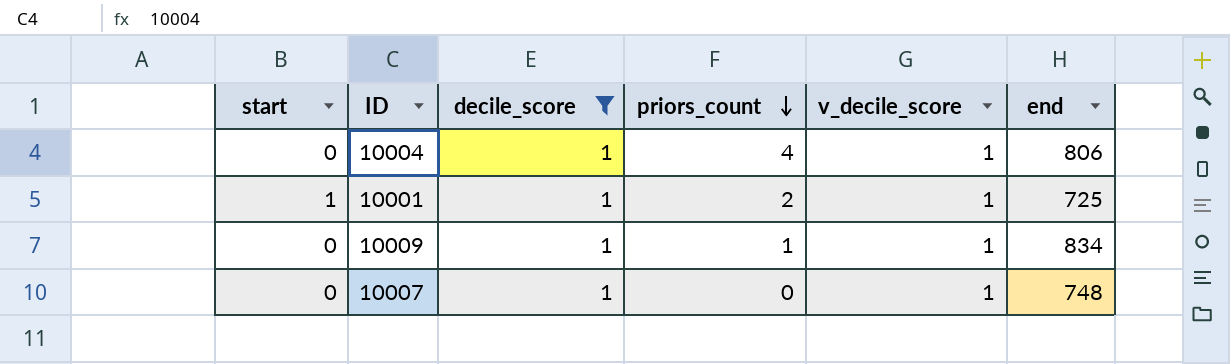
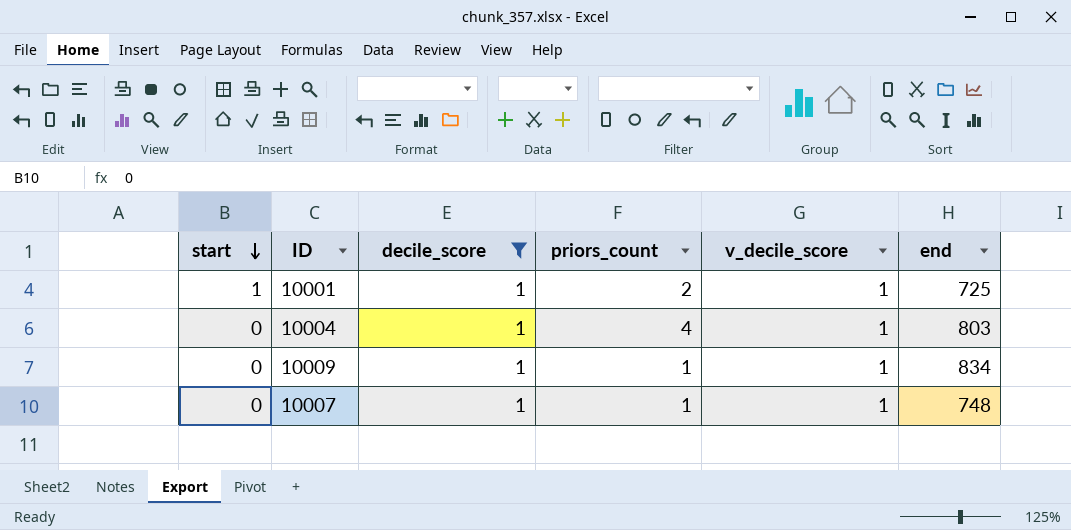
row order: priors_count descending -> start descending
10004 | end: 806 -> 803
10007 | priors_count: 0 -> 1

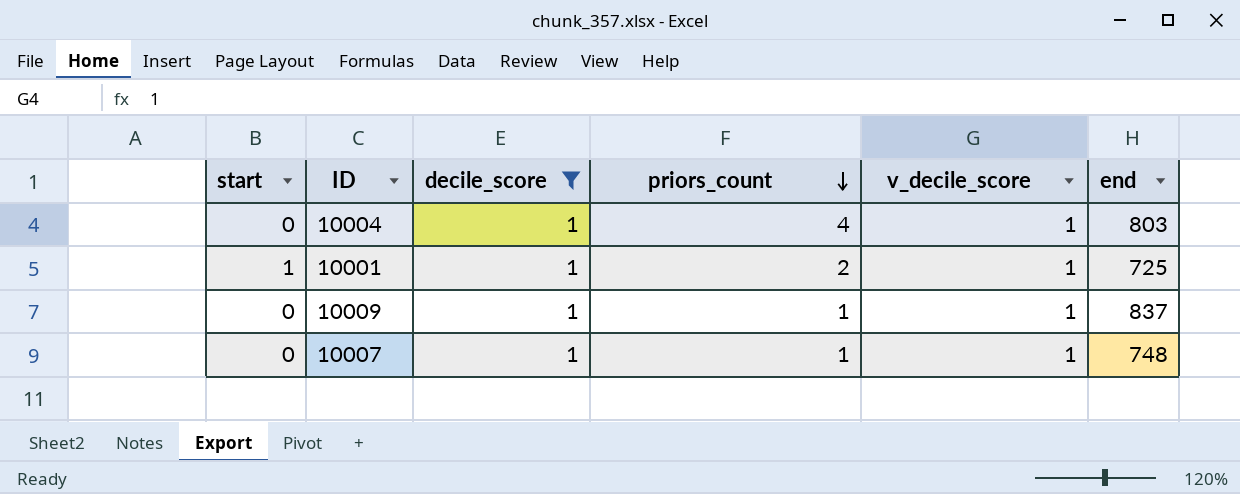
row order: start descending -> priors_count descending
10009 | end: 834 -> 837

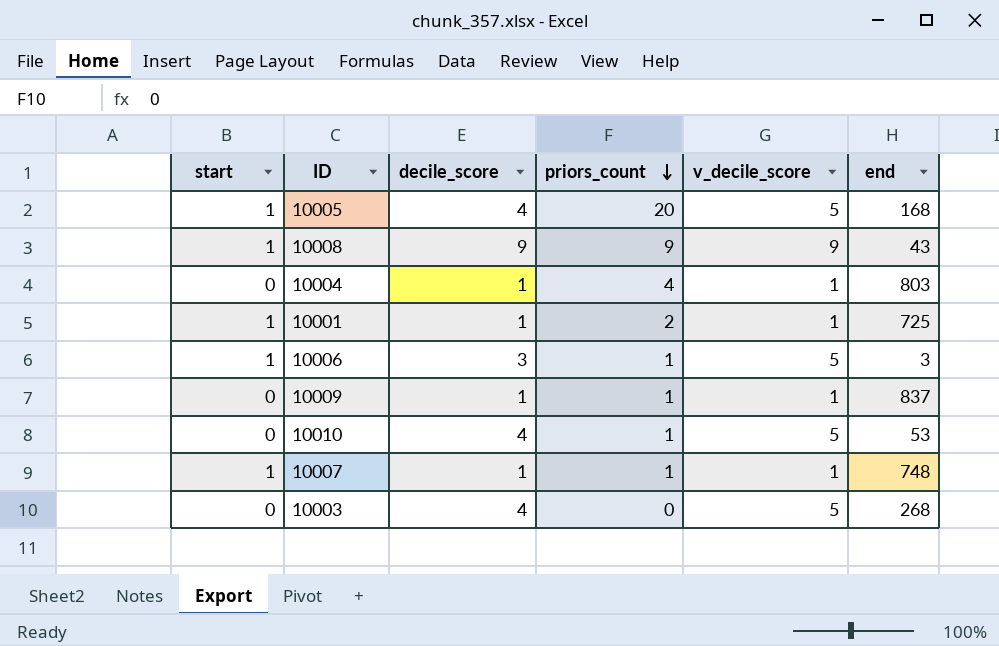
filter: decile_score = 1 -> none
10007 | start: 0 -> 1

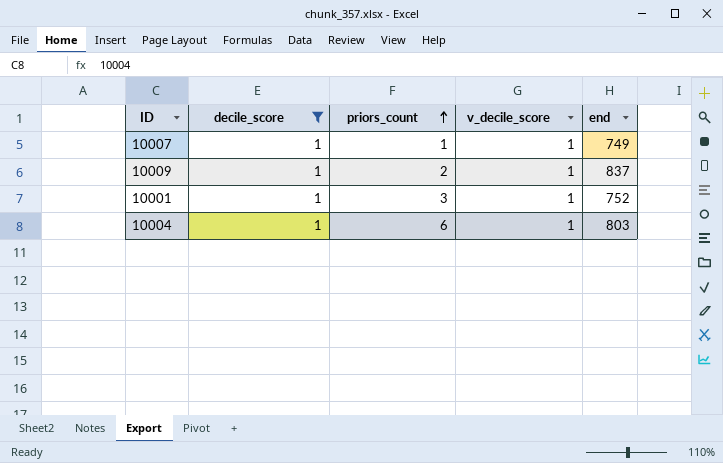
filter: none -> decile_score = 1
row order: priors_count descending -> priors_count ascending
column start | position: 1 -> none
10007 | end: 748 -> 749
10009 | priors_count: 1 -> 2
10001 | priors_count: 2 -> 3
10001 | end: 725 -> 752
10004 | priors_count: 4 -> 6

